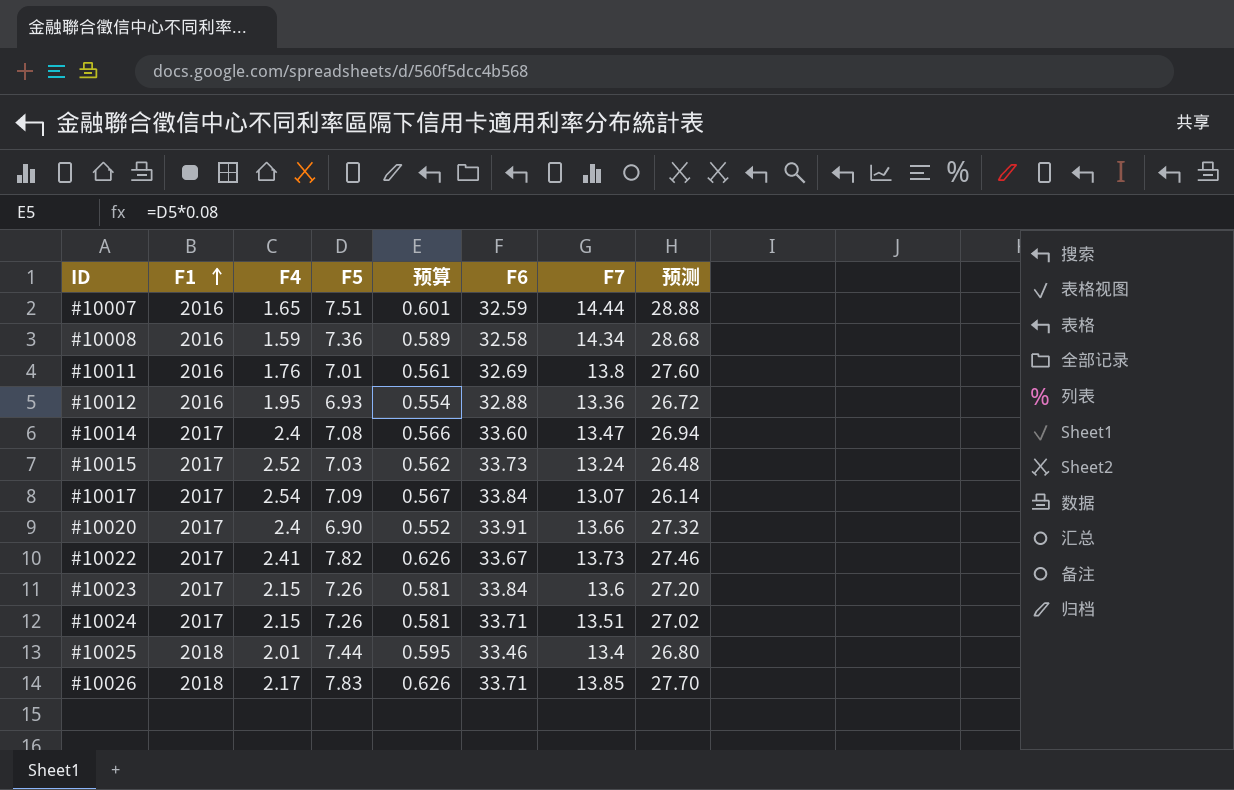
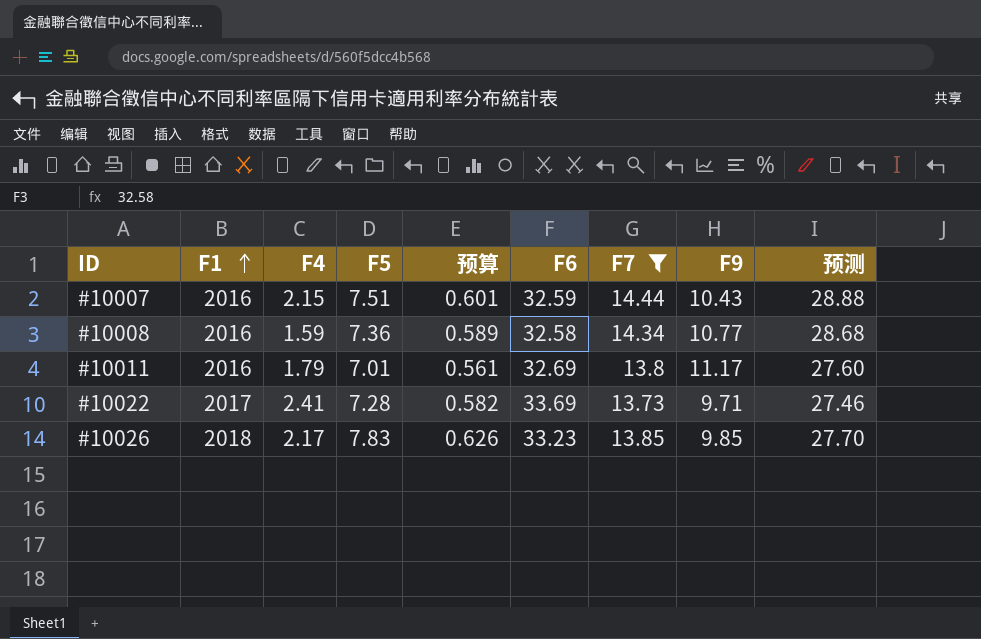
filter: none -> F7 >= 13.73
column F9 | position: none -> 8
#10007 | F4: 1.65 -> 2.15
#10011 | F4: 1.76 -> 1.79
#10022 | F5: 7.82 -> 7.28
#10022 | 预算: 0.626 -> 0.582
#10022 | F6: 33.67 -> 33.69
#10026 | F6: 33.71 -> 33.23

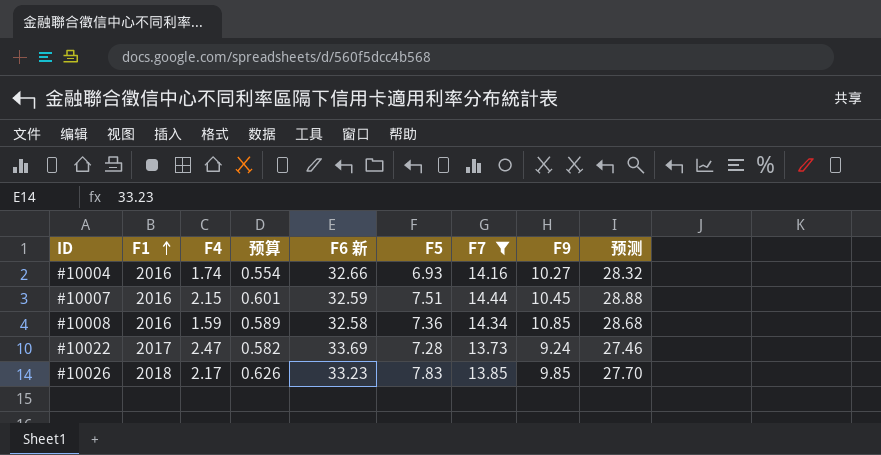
column name: F6 -> F6 新
column F5 | position: 4 -> 6
row #10011: 2016 | 1.79 | 7.01 | 0.561 | 32.69 | 13.8 | 11.17 | 27.60 -> none
row #10004: none -> 2016 | 1.74 | 0.554 | 32.66 | 6.93 | 14.16 | 10.27 | 28.32
#10007 | F9: 10.43 -> 10.45
#10008 | F9: 10.77 -> 10.85
#10022 | F4: 2.41 -> 2.47
#10022 | F9: 9.71 -> 9.24

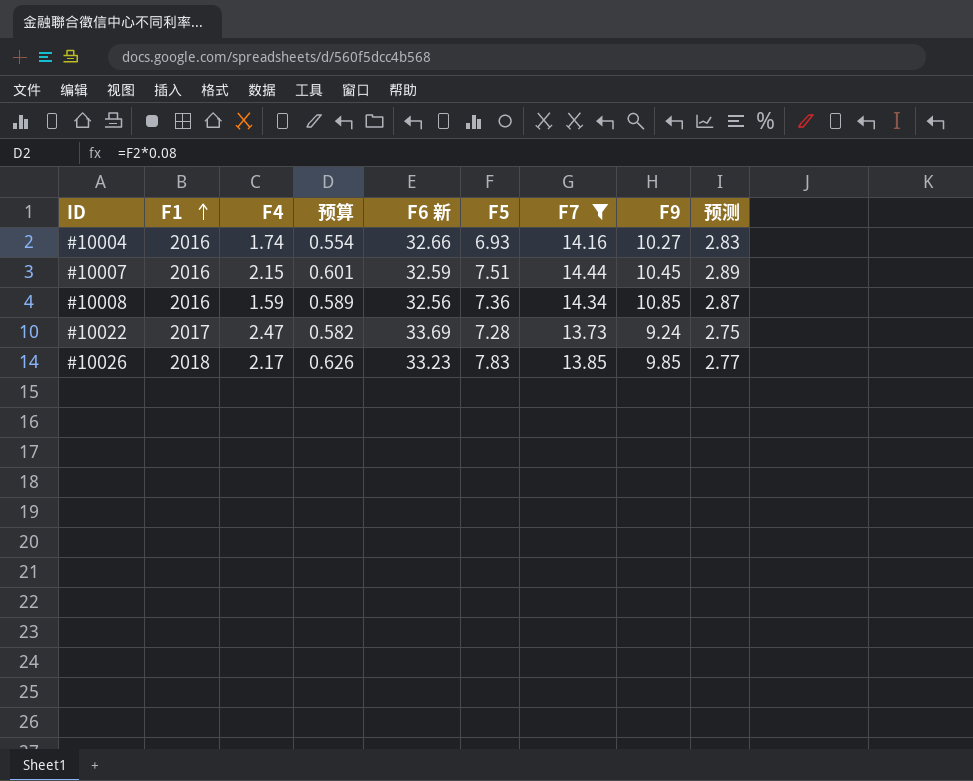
column 预测 | formula: [F7] * 2 -> [F7] * 0.2
#10008 | F6 新: 32.58 -> 32.56

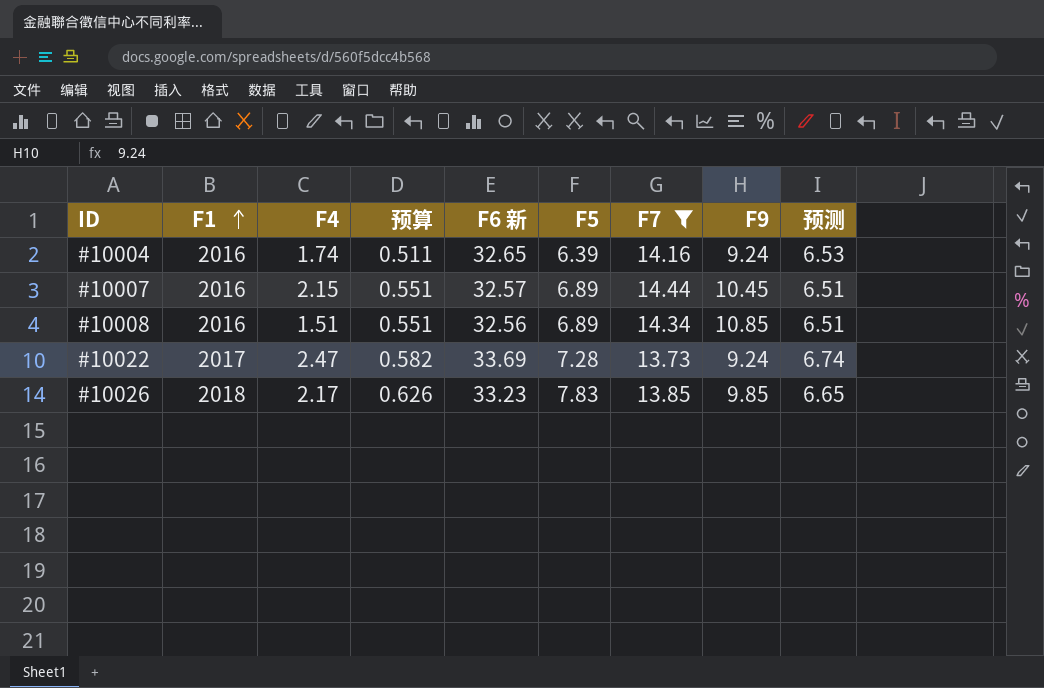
column 预测 | formula: [F7] * 0.2 -> [F6 新] * 0.2
#10004 | 预算: 0.554 -> 0.511
#10004 | F6 新: 32.66 -> 32.65
#10004 | F5: 6.93 -> 6.39
#10004 | F9: 10.27 -> 9.24
#10007 | 预算: 0.601 -> 0.551
#10007 | F6 新: 32.59 -> 32.57
#10007 | F5: 7.51 -> 6.89
#10008 | F4: 1.59 -> 1.51
#10008 | 预算: 0.589 -> 0.551
#10008 | F5: 7.36 -> 6.89

